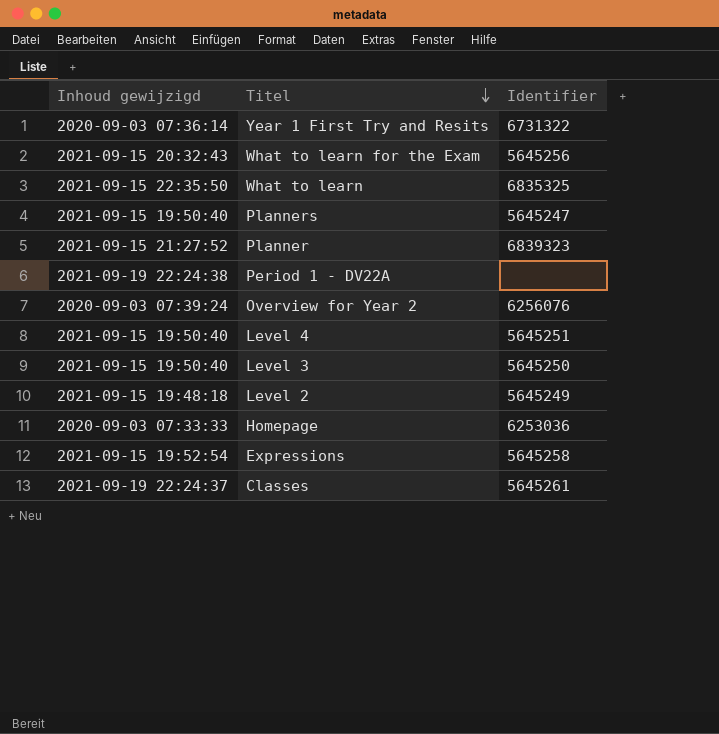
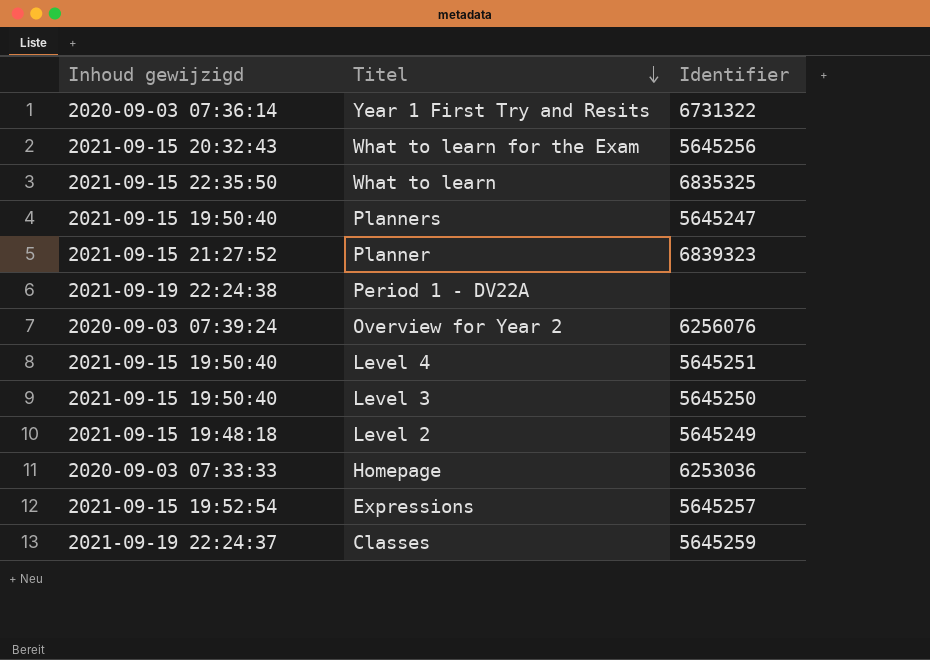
Expressions | Identifier: 5645258 -> 5645257
Classes | Identifier: 5645261 -> 5645259

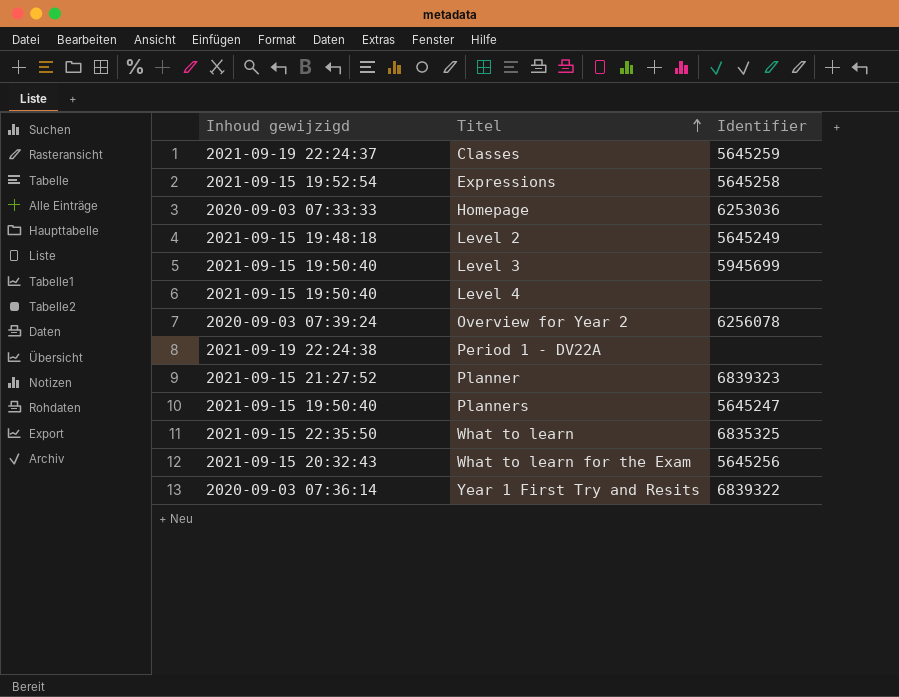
row order: Titel descending -> Titel ascending
Expressions | Identifier: 5645257 -> 5645258
Level 3 | Identifier: 5645250 -> 5945699
Level 4 | Identifier: 5645251 -> none
Overview for Year 2 | Identifier: 6256076 -> 6256078
Year 1 First Try and Resits | Identifier: 6731322 -> 6839322

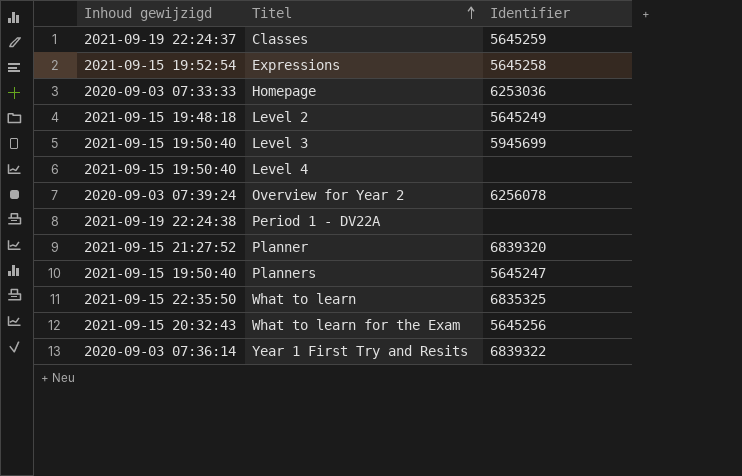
Planner | Identifier: 6839323 -> 6839320

